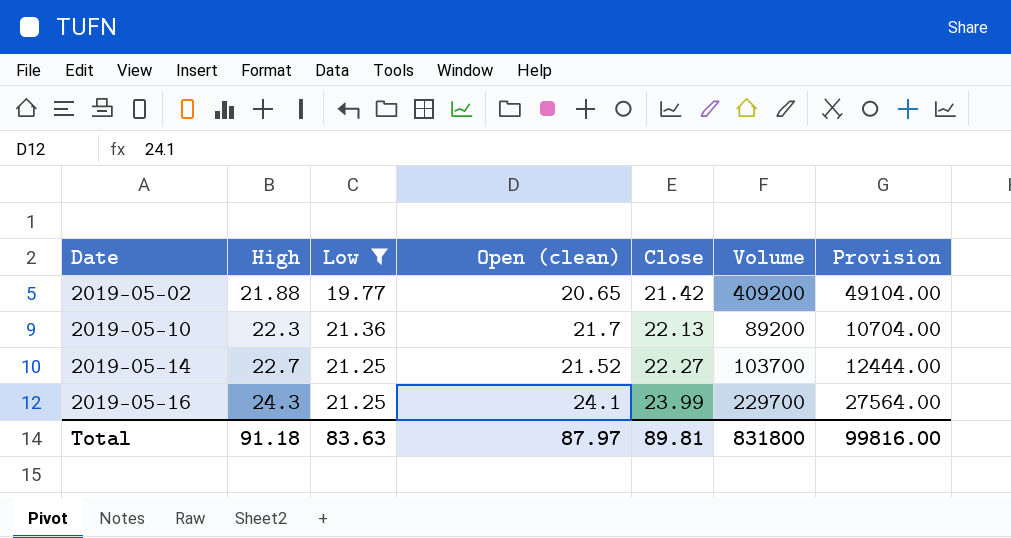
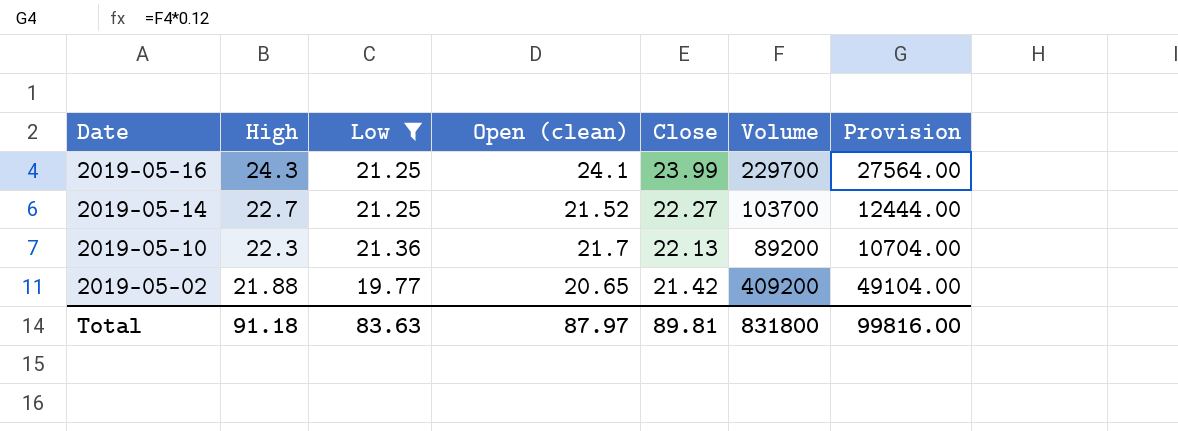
row order: Date ascending -> Date descending

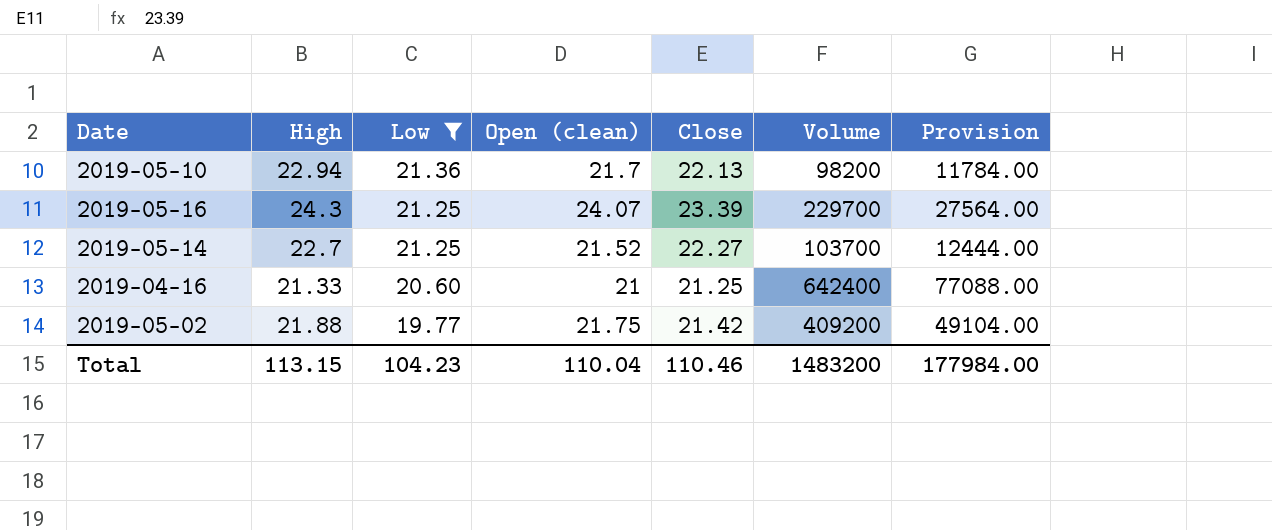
row order: Date descending -> Low descending
2019-05-10 | High: 22.3 -> 22.94
2019-05-10 | Volume: 89200 -> 98200
2019-05-10 | Provision: 10704.00 -> 11784.00
2019-05-16 | Open (clean): 24.1 -> 24.07
2019-05-16 | Close: 23.99 -> 23.39
row 2019-04-16: none -> 21.33 | 20.60 | 21 | 21.25 | 642400 | 77088.00
2019-05-02 | Open (clean): 20.65 -> 21.75
Total | High: 91.18 -> 113.15
Total | Low: 83.63 -> 104.23
Total | Open (clean): 87.97 -> 110.04
Total | Close: 89.81 -> 110.46
Total | Volume: 831800 -> 1483200
Total | Provision: 99816.00 -> 177984.00

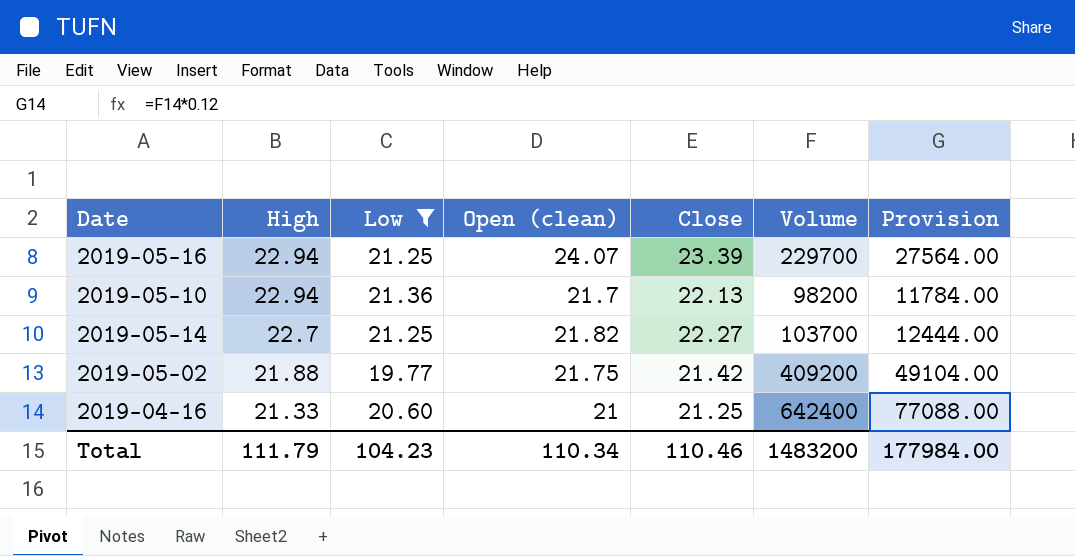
row order: Low descending -> High descending
2019-05-16 | High: 24.3 -> 22.94
2019-05-14 | Open (clean): 21.52 -> 21.82
Total | High: 113.15 -> 111.79
Total | Open (clean): 110.04 -> 110.34

